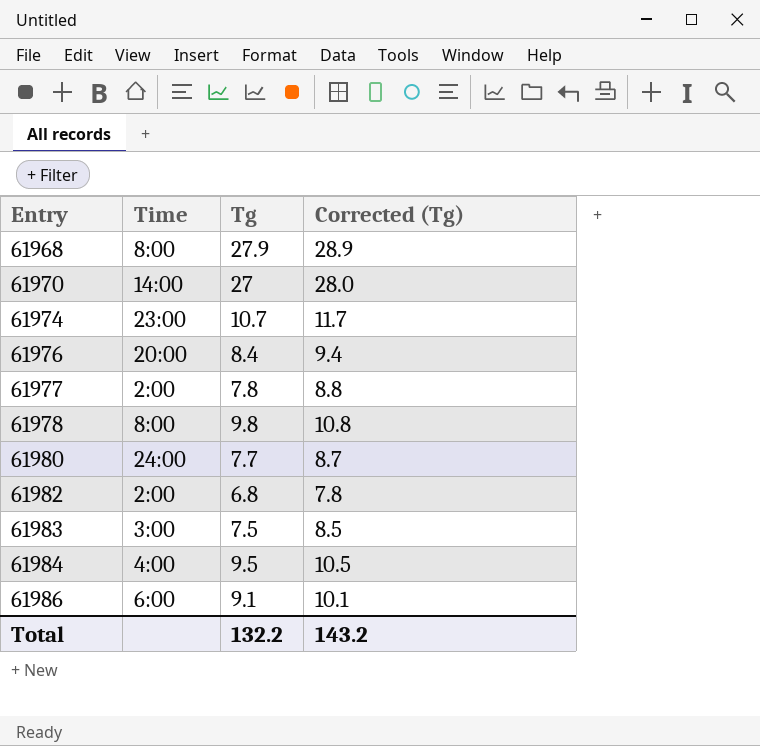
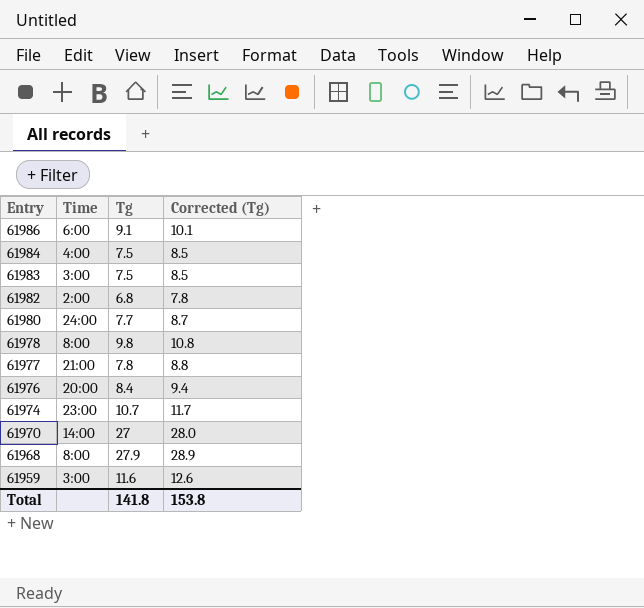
row order: Entry ascending -> Entry descending
61984 | Tg: 9.5 -> 7.5
61984 | Corrected (Tg): 10.5 -> 8.5
61977 | Time: 2:00 -> 21:00
row 61959: none -> 3:00 | 11.6 | 12.6
Total | Tg: 132.2 -> 141.8
Total | Corrected (Tg): 143.2 -> 153.8

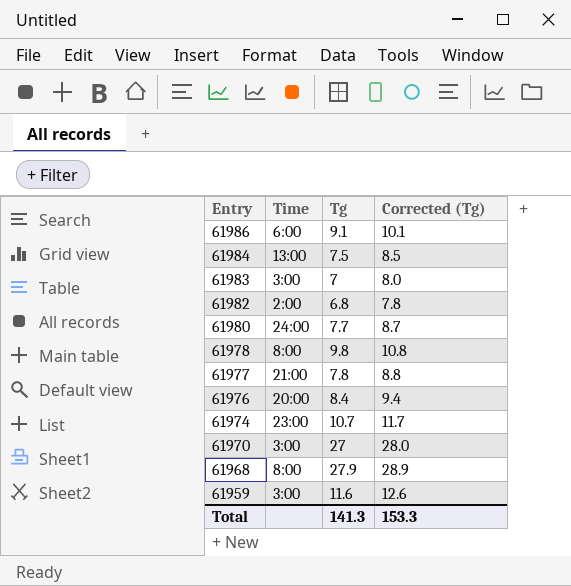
61984 | Time: 4:00 -> 13:00
61983 | Tg: 7.5 -> 7
61983 | Corrected (Tg): 8.5 -> 8.0
61970 | Time: 14:00 -> 3:00
Total | Tg: 141.8 -> 141.3
Total | Corrected (Tg): 153.8 -> 153.3

